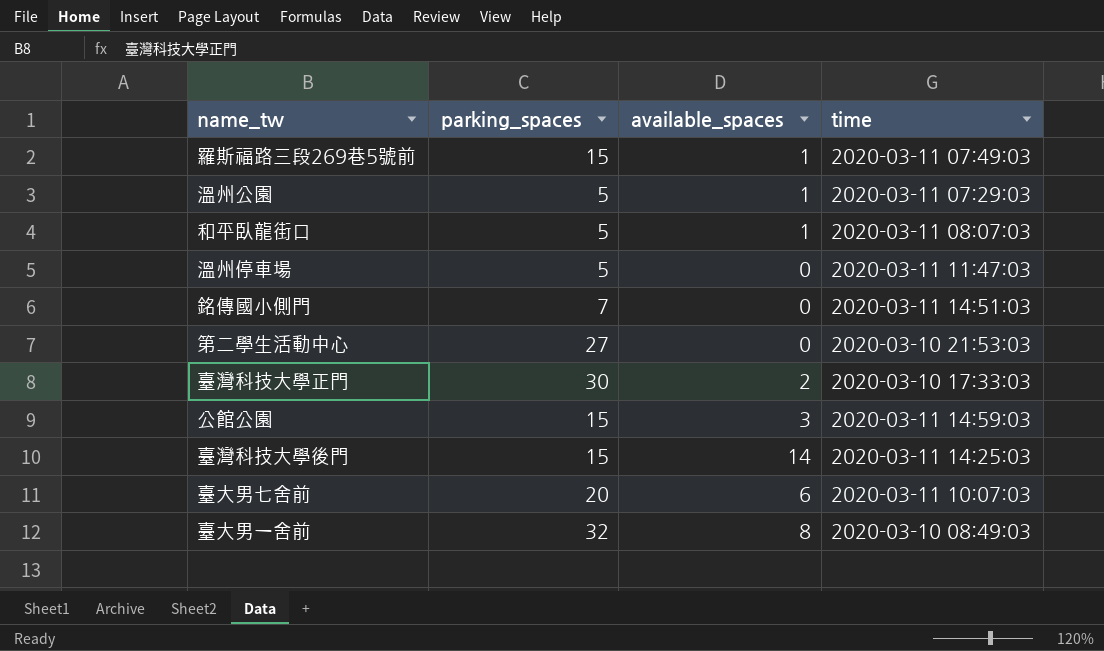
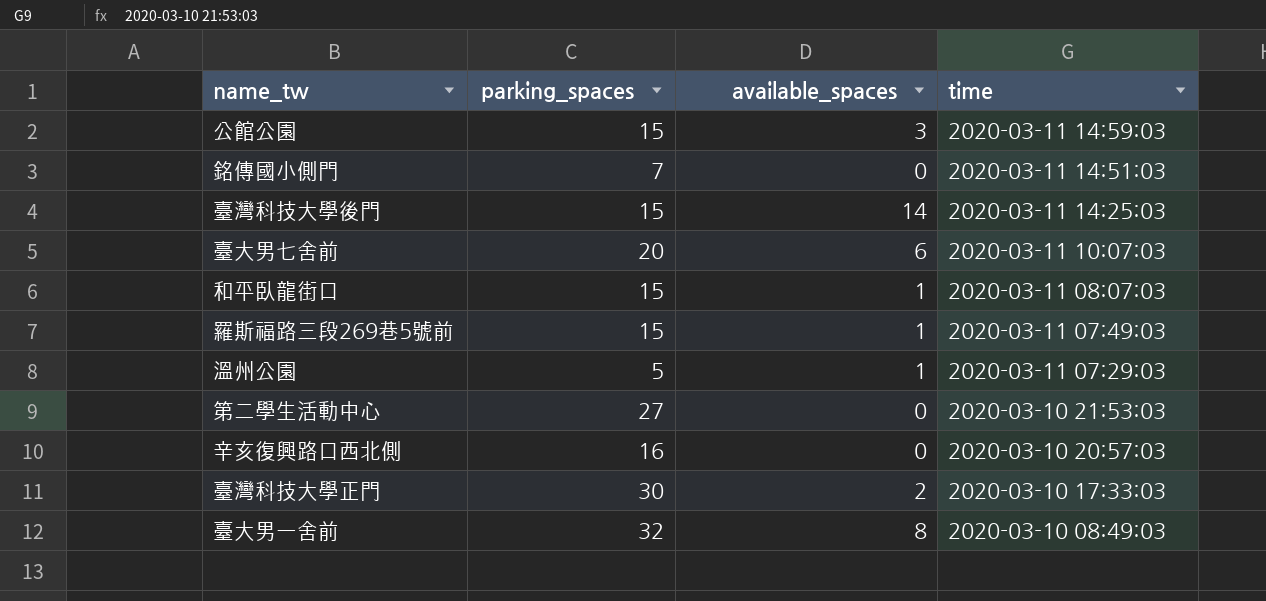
row order: none -> time descending
row 溫州停車場: 5 | 0 | 2020-03-11 11:47:03 -> none
和平臥龍街口 | parking_spaces: 5 -> 15
row 辛亥復興路口西北側: none -> 16 | 0 | 2020-03-10 20:57:03

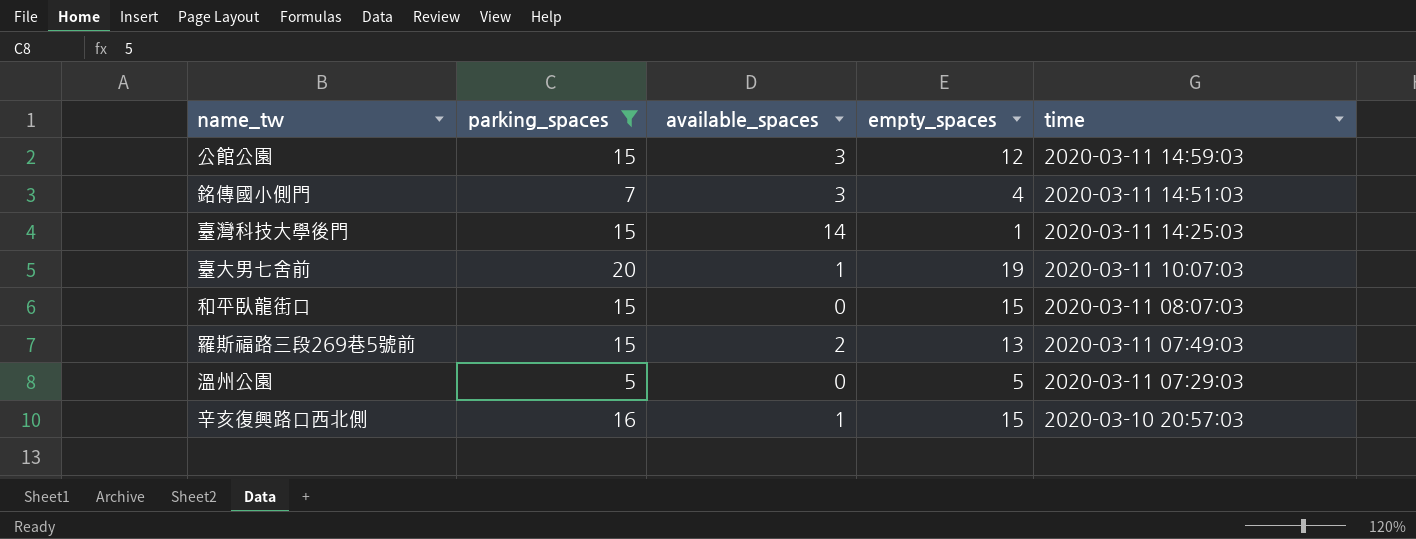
filter: none -> parking_spaces <= 20
column empty_spaces | formula: none -> [parking_spaces] - [available_spaces]
銘傳國小側門 | available_spaces: 0 -> 3
臺大男七舍前 | available_spaces: 6 -> 1
和平臥龍街口 | available_spaces: 1 -> 0
羅斯福路三段269巷5號前 | available_spaces: 1 -> 2
溫州公園 | available_spaces: 1 -> 0
辛亥復興路口西北側 | available_spaces: 0 -> 1

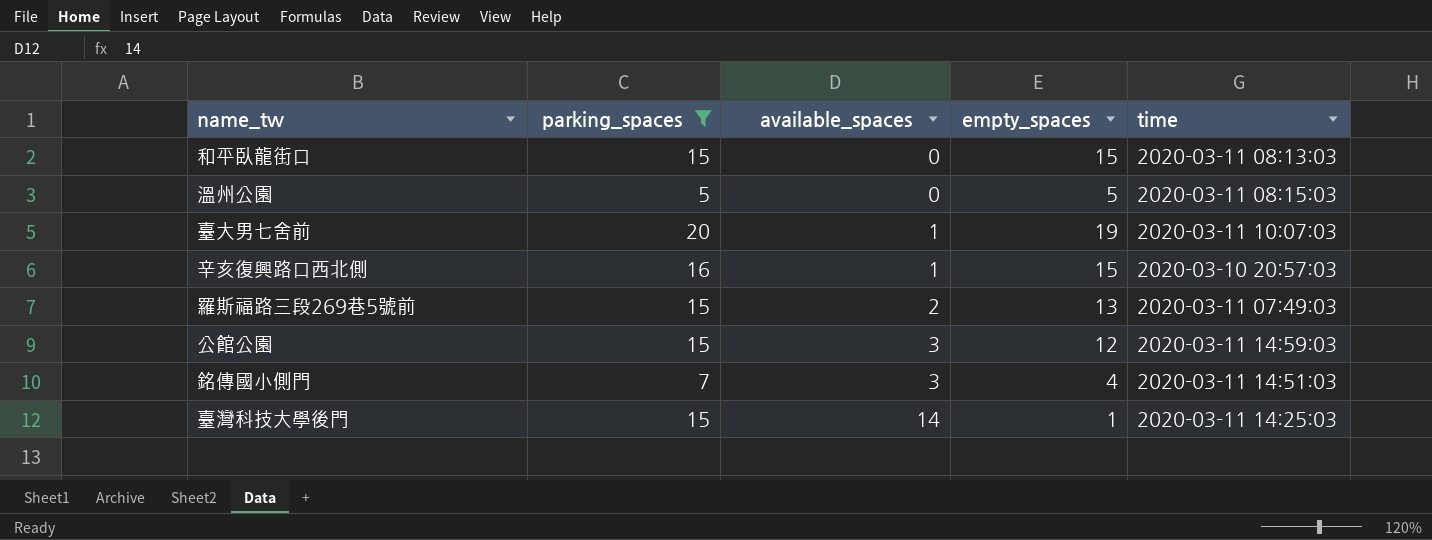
row order: time descending -> available_spaces ascending
和平臥龍街口 | time: 2020-03-11 08:07:03 -> 2020-03-11 08:13:03
溫州公園 | time: 2020-03-11 07:29:03 -> 2020-03-11 08:15:03

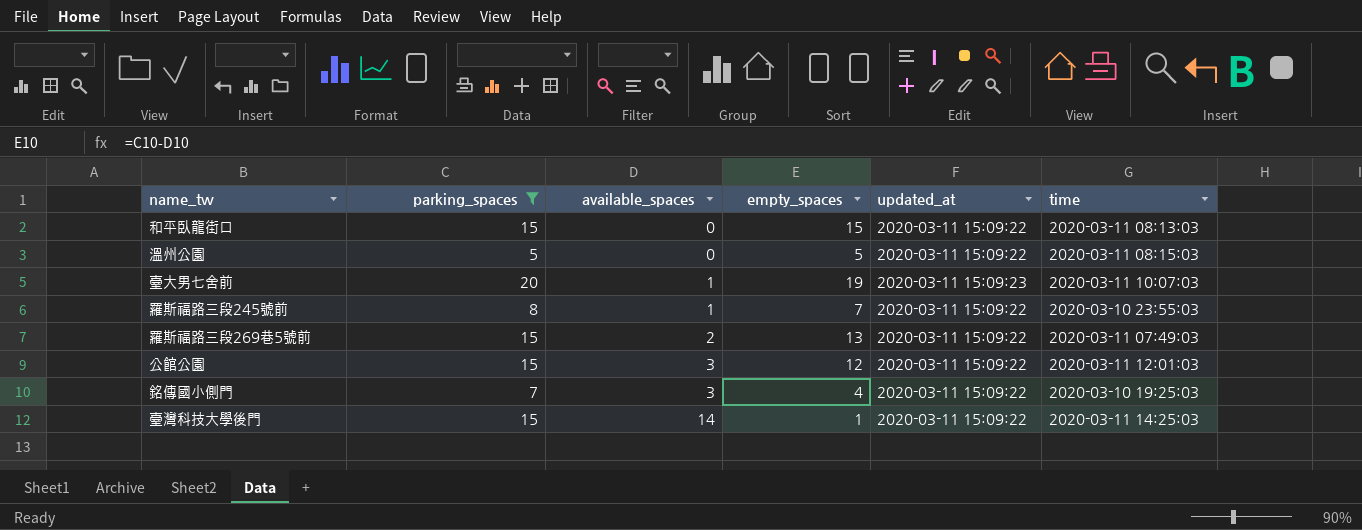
column updated_at | position: none -> 5
row 辛亥復興路口西北側: 16 | 1 | 15 | 2020-03-10 20:57:03 -> none
row 羅斯福路三段245號前: none -> 8 | 1 | 7 | 2020-03-11 15:09:22 | 2020-03-10 23:55:03
公館公園 | time: 2020-03-11 14:59:03 -> 2020-03-11 12:01:03
銘傳國小側門 | time: 2020-03-11 14:51:03 -> 2020-03-10 19:25:03

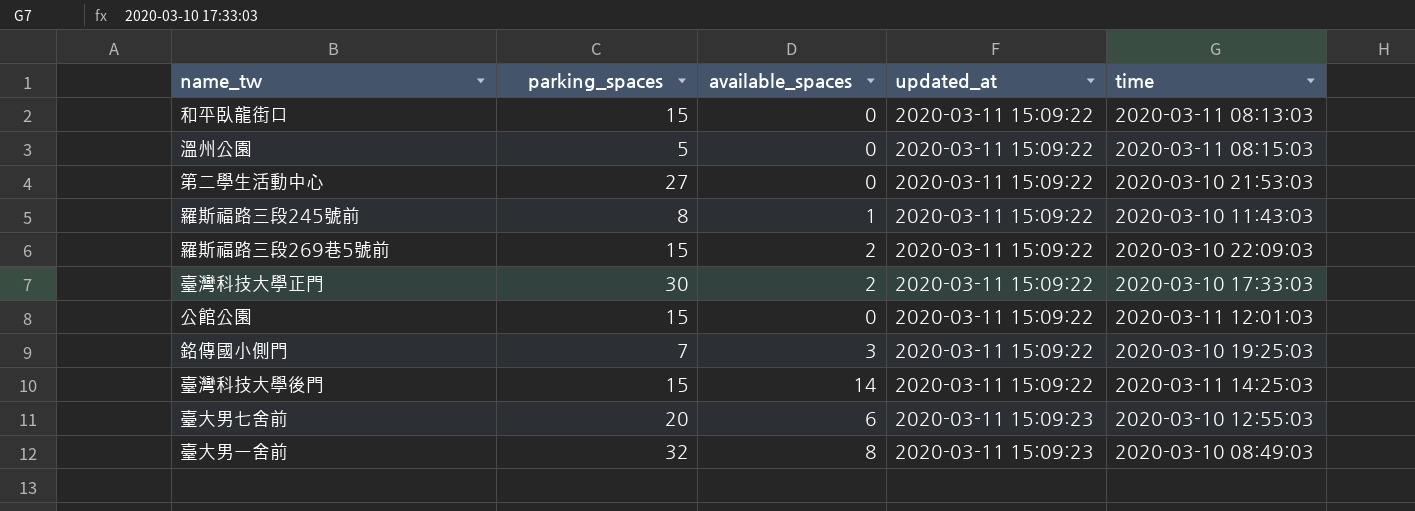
filter: parking_spaces <= 20 -> none
row order: available_spaces ascending -> updated_at ascending
column empty_spaces | formula: [parking_spaces] - [available_spaces] -> none
羅斯福路三段245號前 | time: 2020-03-10 23:55:03 -> 2020-03-10 11:43:03
羅斯福路三段269巷5號前 | time: 2020-03-11 07:49:03 -> 2020-03-10 22:09:03
公館公園 | available_spaces: 3 -> 0
臺大男七舍前 | available_spaces: 1 -> 6
臺大男七舍前 | time: 2020-03-11 10:07:03 -> 2020-03-10 12:55:03

